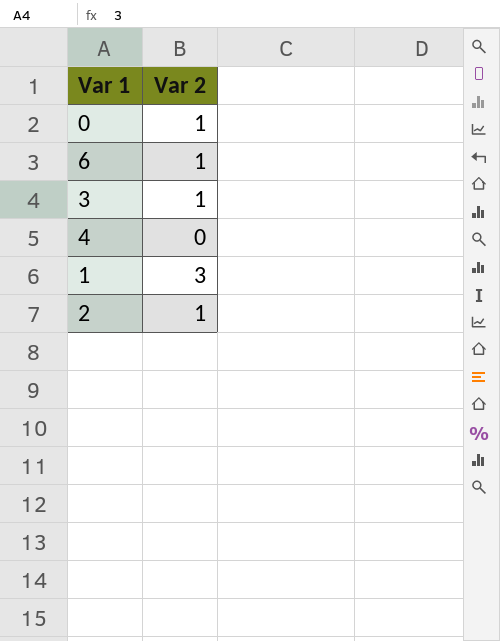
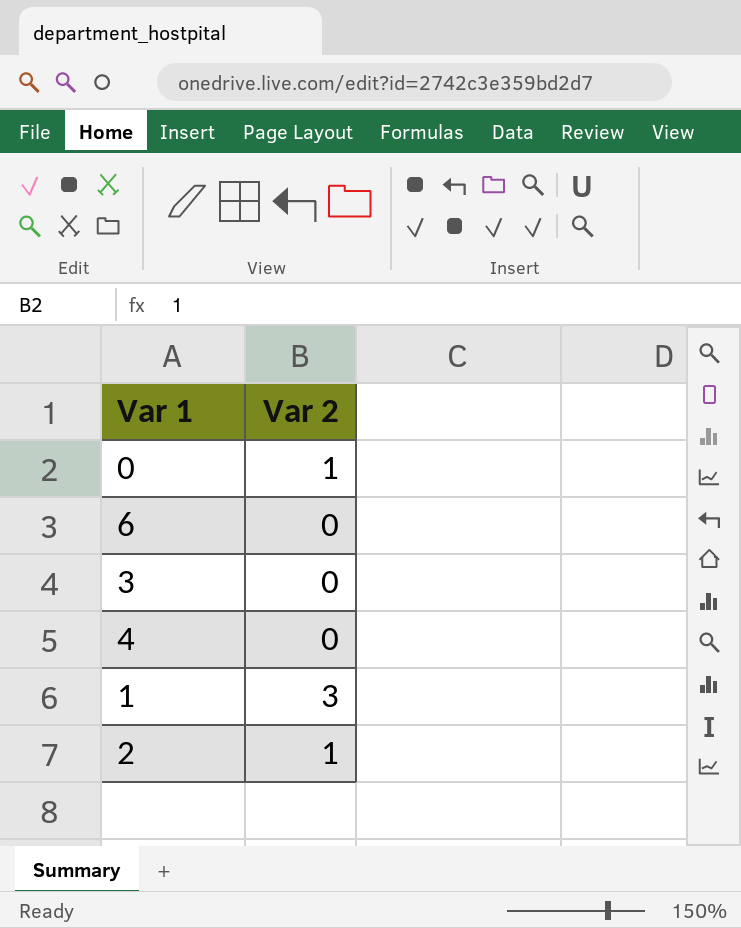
6 | Var 2: 1 -> 0
3 | Var 2: 1 -> 0

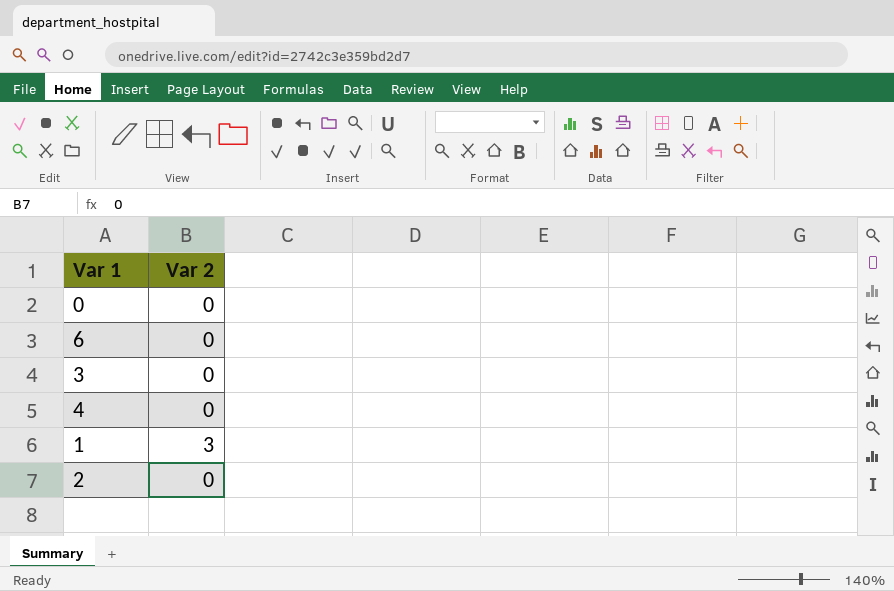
0 | Var 2: 1 -> 0
2 | Var 2: 1 -> 0

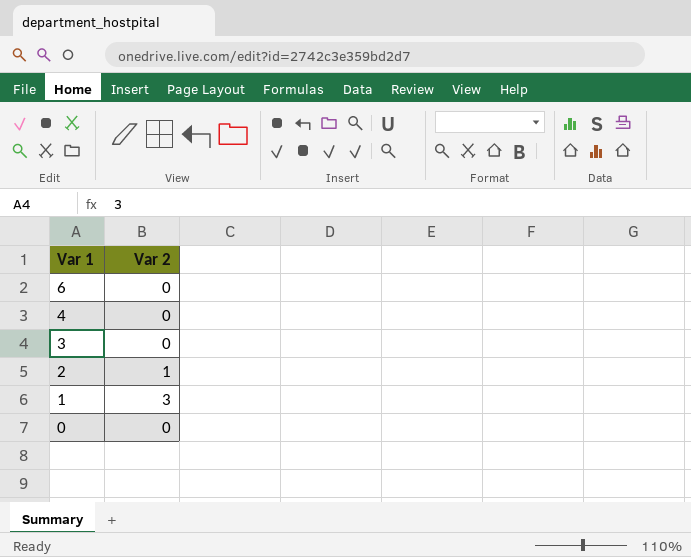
row order: none -> Var 1 descending
2 | Var 2: 0 -> 1

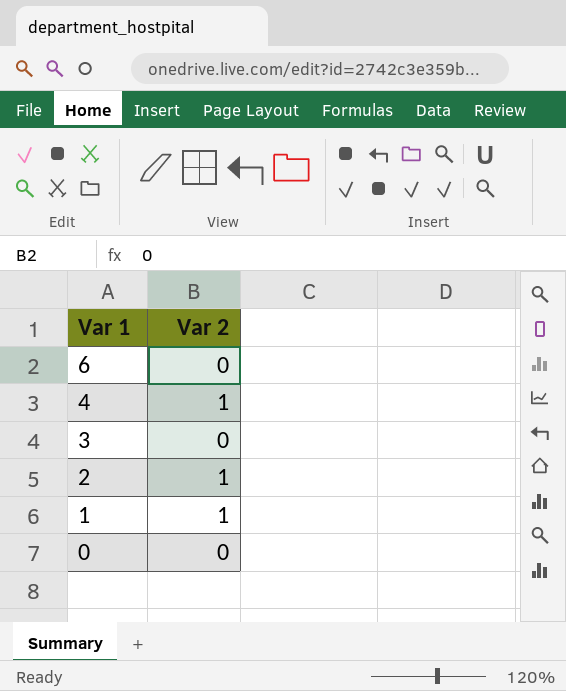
4 | Var 2: 0 -> 1
1 | Var 2: 3 -> 1

